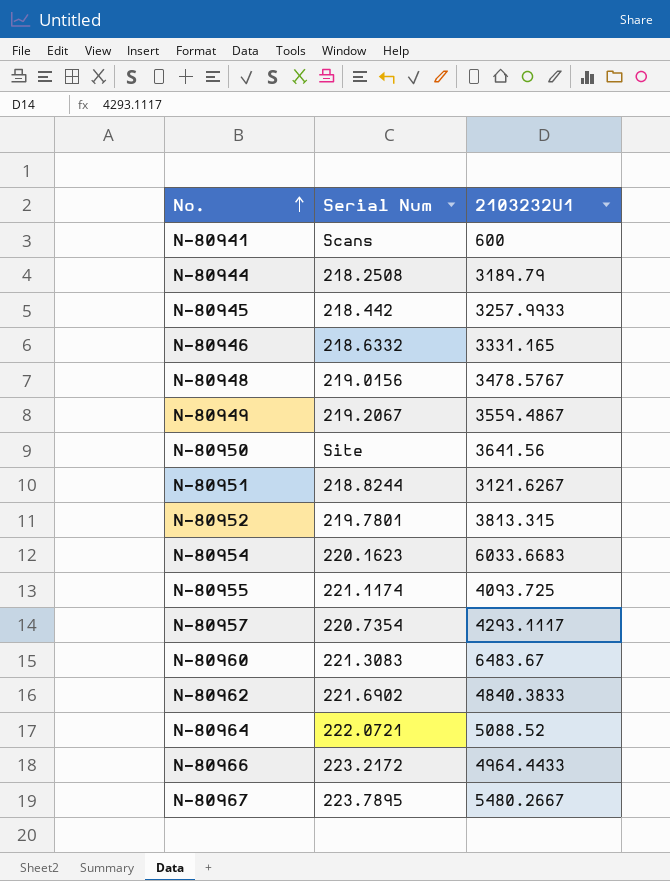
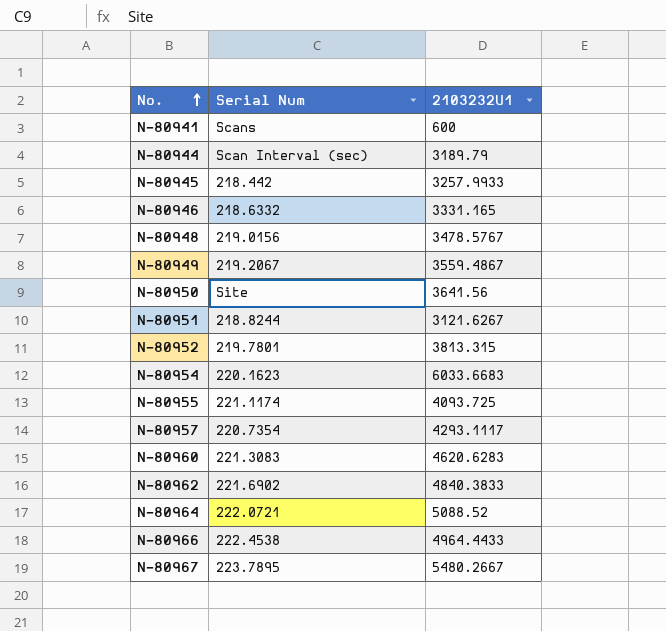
N-80944 | Serial Num: 218.2508 -> Scan Interval (sec)
N-80960 | 2103232U1: 6483.67 -> 4620.6283
N-80966 | Serial Num: 223.2172 -> 222.4538

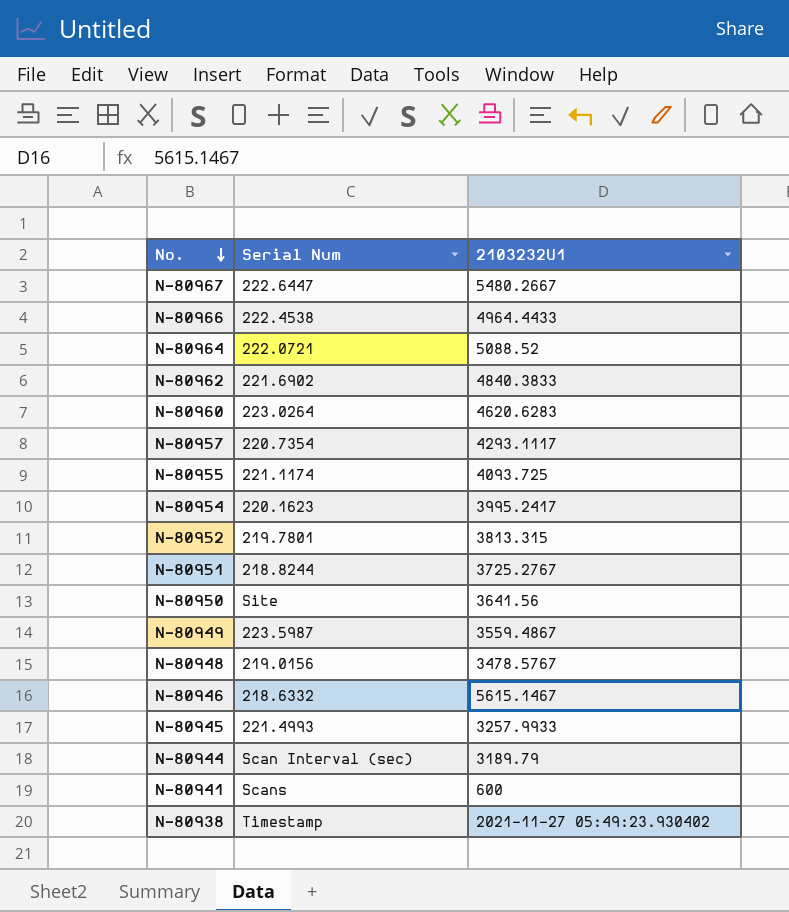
row order: No. ascending -> No. descending
N-80967 | Serial Num: 223.7895 -> 222.6447
N-80960 | Serial Num: 221.3083 -> 223.0264
N-80954 | 2103232U1: 6033.6683 -> 3995.2417
N-80951 | 2103232U1: 3121.6267 -> 3725.2767
N-80949 | Serial Num: 219.2067 -> 223.5987
N-80946 | 2103232U1: 3331.165 -> 5615.1467
N-80945 | Serial Num: 218.442 -> 221.4993
row N-80938: none -> Timestamp | 2021-11-27 05:49:23.930402

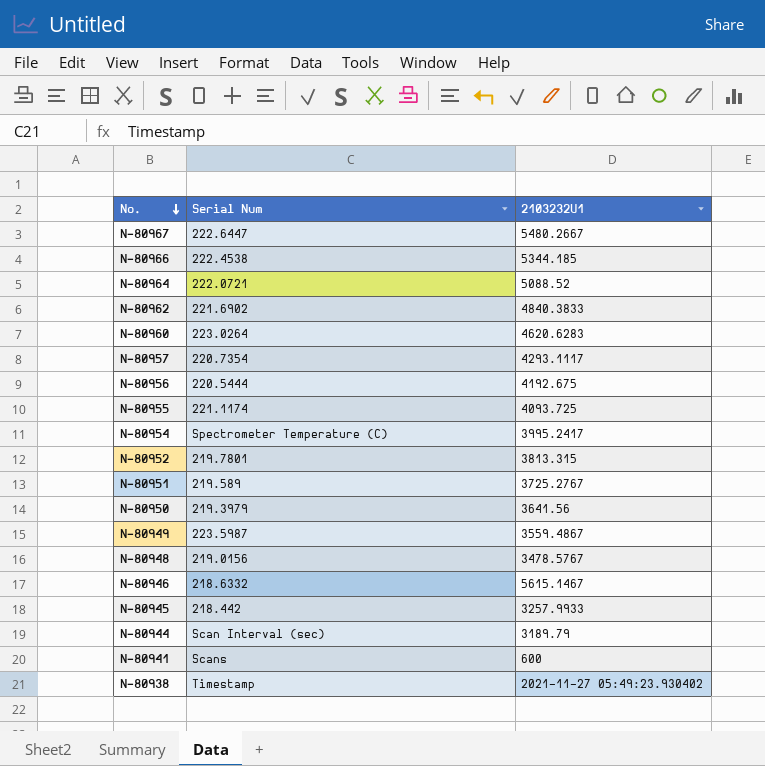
N-80966 | 2103232U1: 4964.4433 -> 5344.185
row N-80956: none -> 220.5444 | 4192.675
N-80954 | Serial Num: 220.1623 -> Spectrometer Temperature (C)
N-80951 | Serial Num: 218.8244 -> 219.589
N-80950 | Serial Num: Site -> 219.3979
N-80945 | Serial Num: 221.4993 -> 218.442

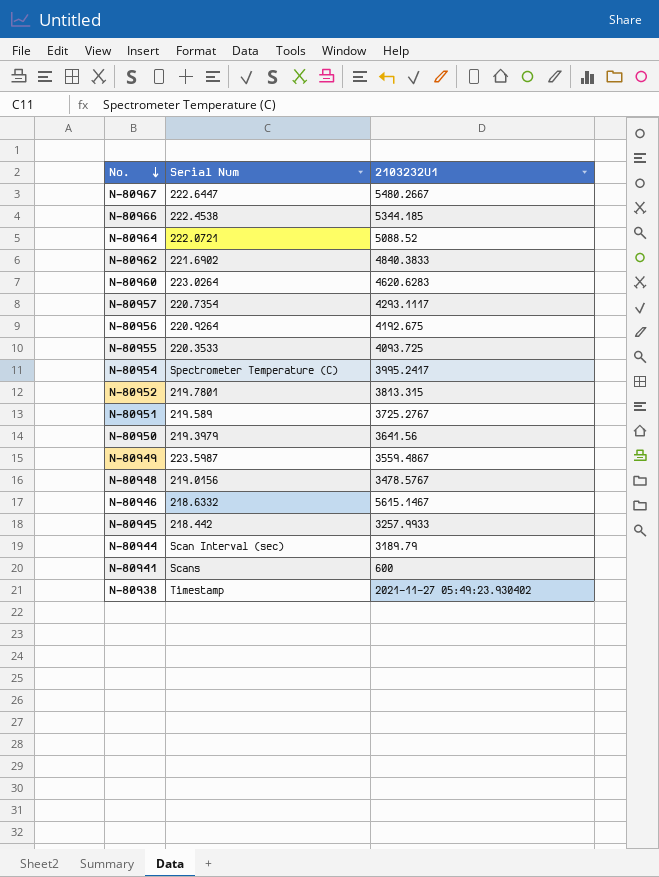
N-80956 | Serial Num: 220.5444 -> 220.9264
N-80955 | Serial Num: 221.1174 -> 220.3533

